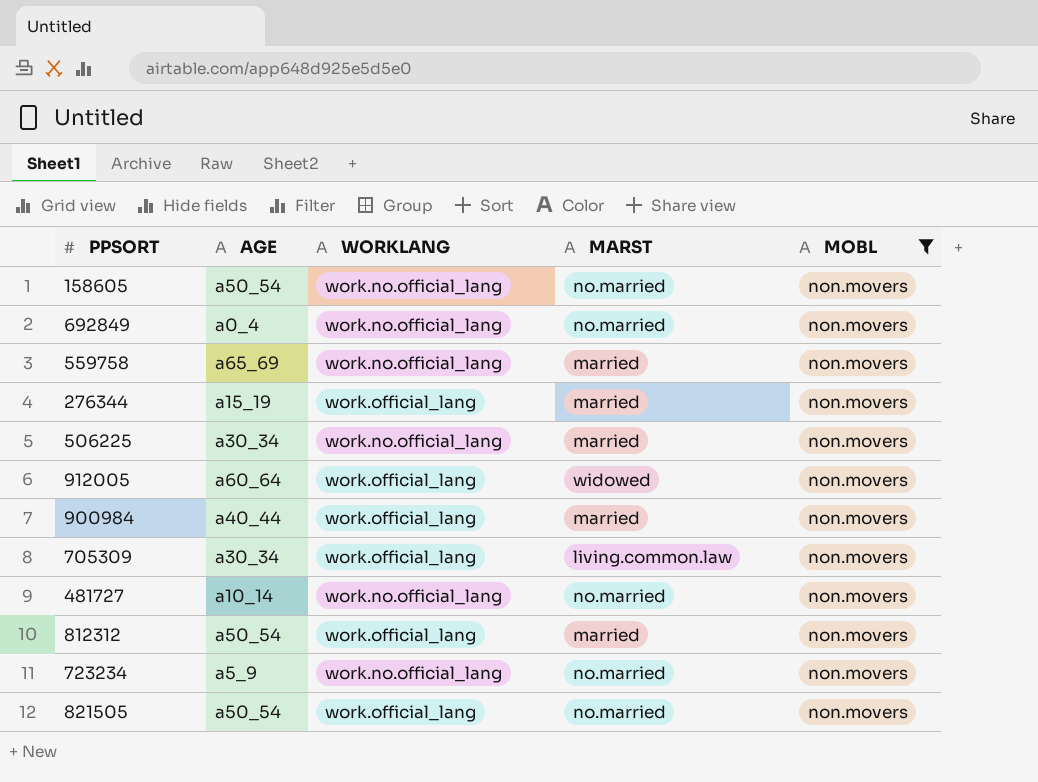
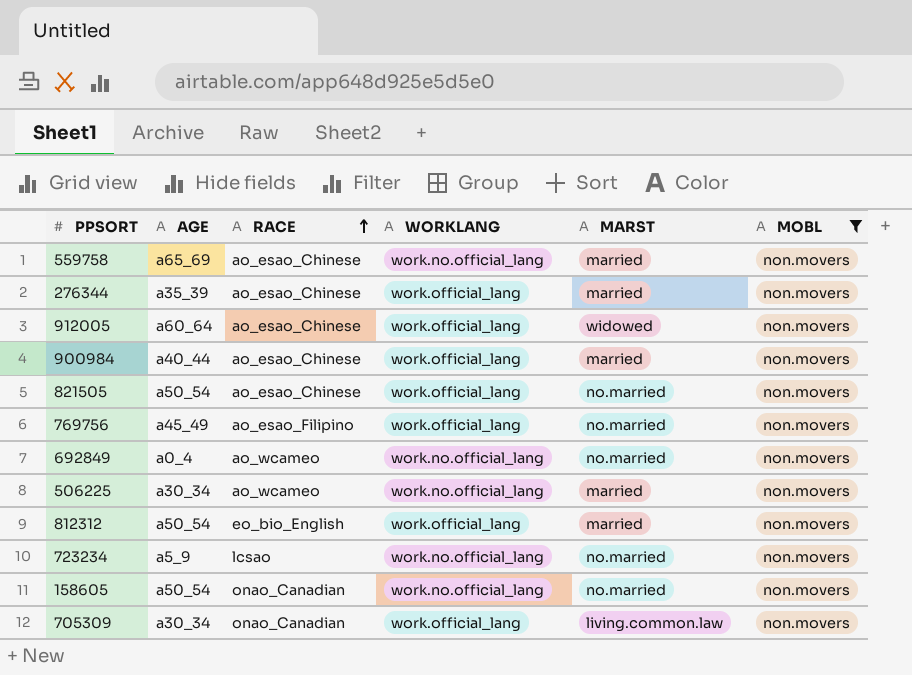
row order: none -> RACE ascending
column RACE | position: none -> 3
row 481727: a10_14 | work.no.official_lang | no.married | non.movers -> none
276344 | AGE: a15_19 -> a35_39
row 769756: none -> a45_49 | ao_esao_Filipino | work.official_lang | no.married | non.movers

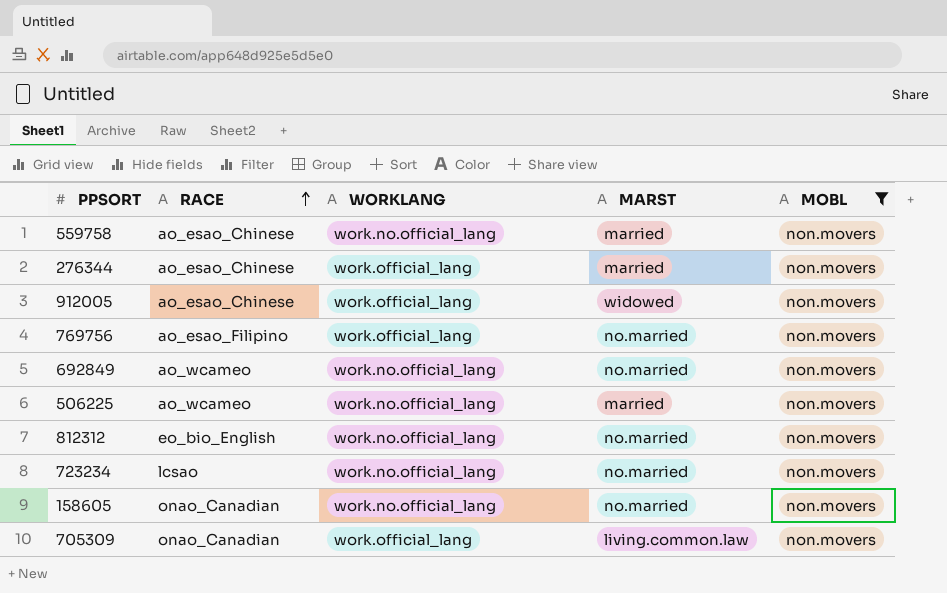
column AGE | position: 2 -> none
row 900984: a40_44 | ao_esao_Chinese | work.official_lang | married | non.movers -> none
row 821505: a50_54 | ao_esao_Chinese | work.official_lang | no.married | non.movers -> none
812312 | WORKLANG: work.official_lang -> work.no.official_lang
812312 | MARST: married -> no.married

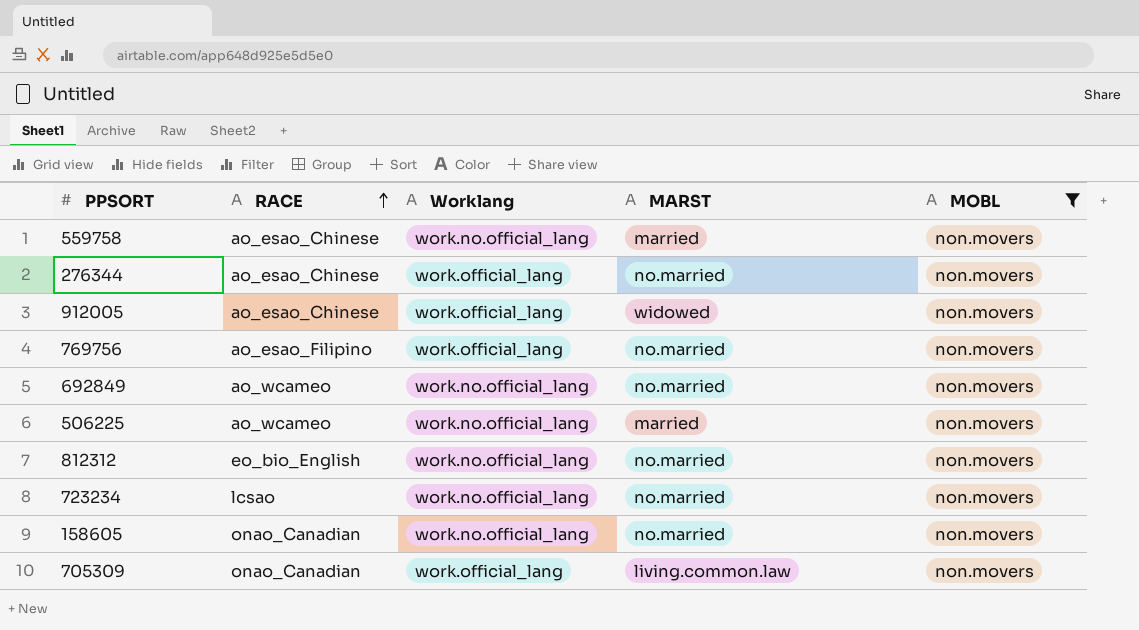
column name: WORKLANG -> Worklang
276344 | MARST: married -> no.married

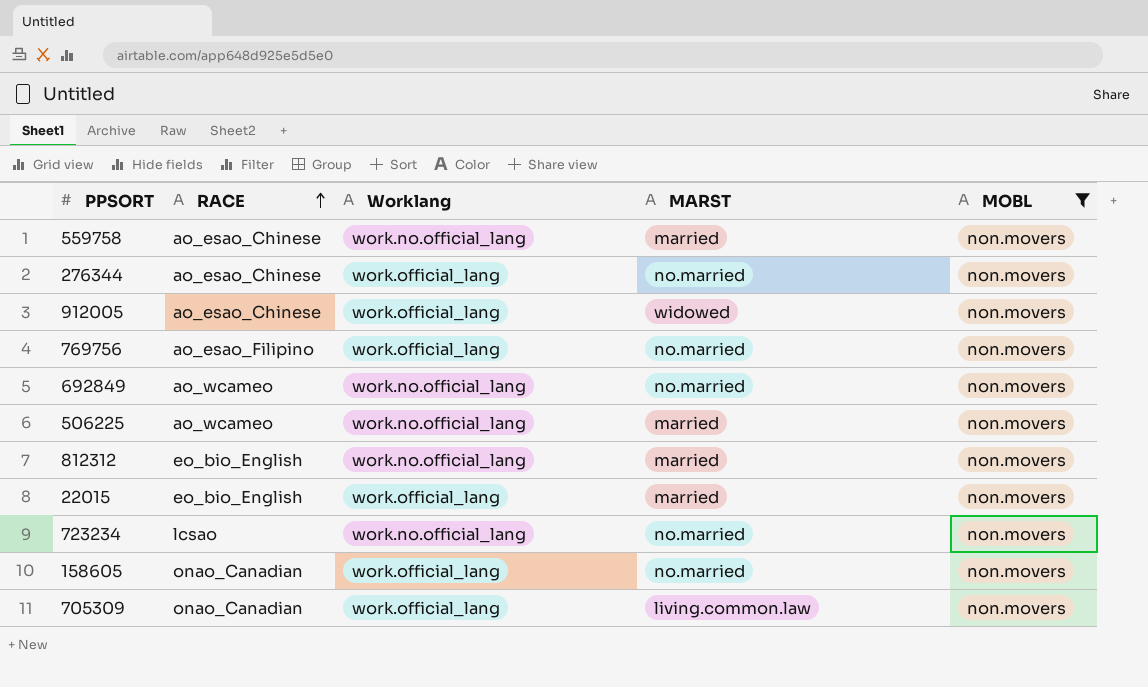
812312 | MARST: no.married -> married
row 22015: none -> eo_bio_English | work.official_lang | married | non.movers
158605 | Worklang: work.no.official_lang -> work.official_lang

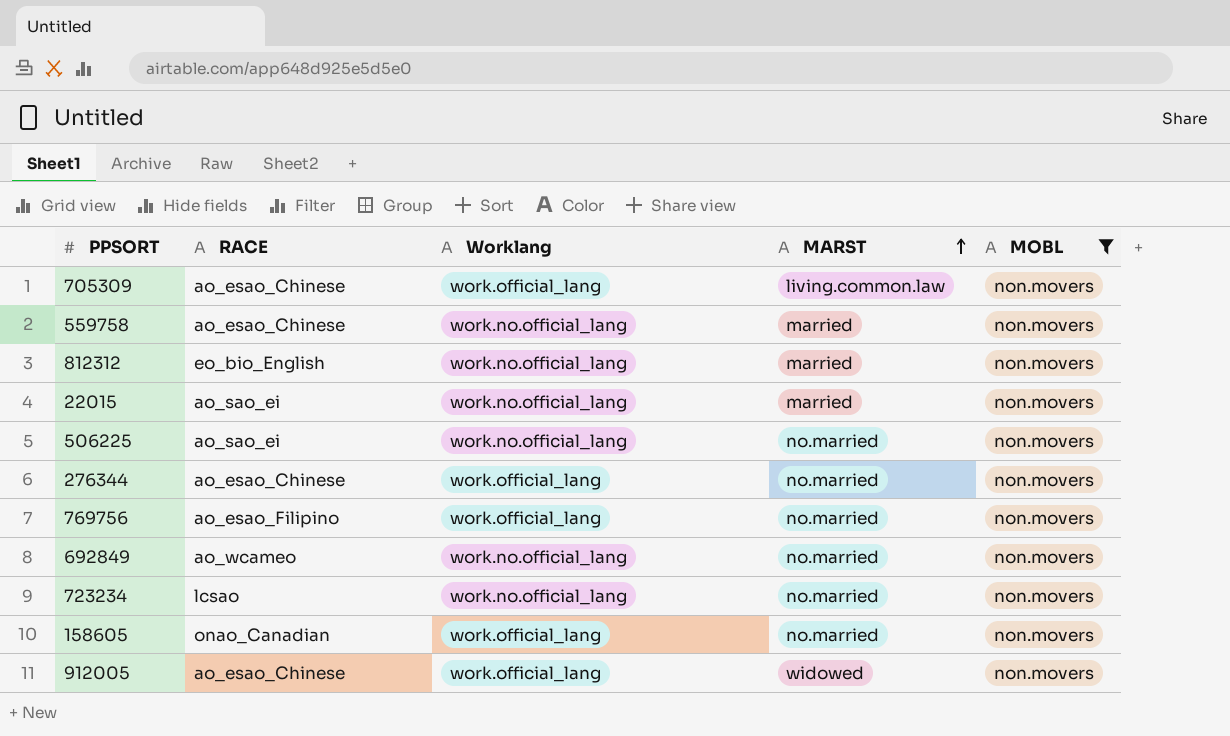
row order: RACE ascending -> MARST ascending
705309 | RACE: onao_Canadian -> ao_esao_Chinese
22015 | RACE: eo_bio_English -> ao_sao_ei
22015 | Worklang: work.official_lang -> work.no.official_lang
506225 | RACE: ao_wcameo -> ao_sao_ei
506225 | MARST: married -> no.married

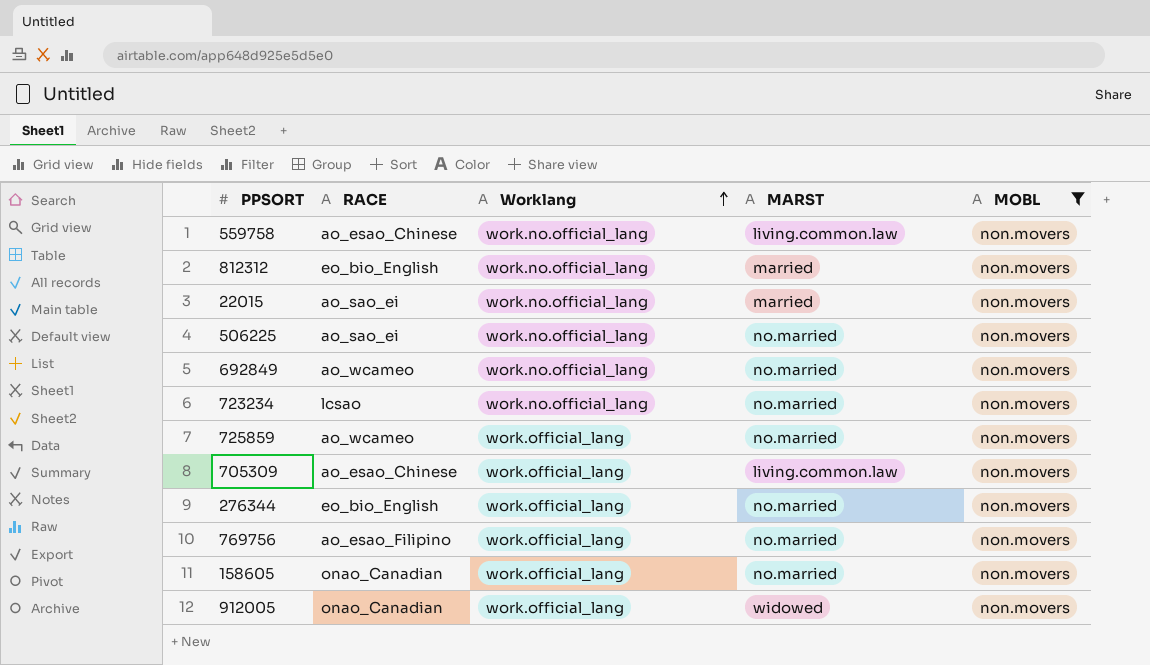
row order: MARST ascending -> Worklang ascending
559758 | MARST: married -> living.common.law
row 725859: none -> ao_wcameo | work.official_lang | no.married | non.movers
276344 | RACE: ao_esao_Chinese -> eo_bio_English
912005 | RACE: ao_esao_Chinese -> onao_Canadian

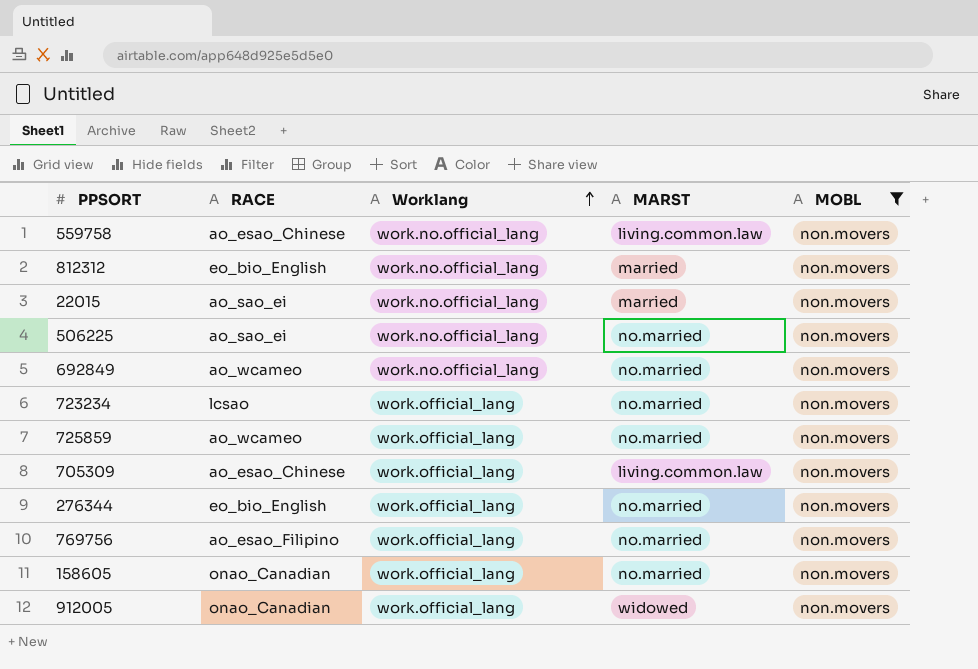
723234 | Worklang: work.no.official_lang -> work.official_lang

